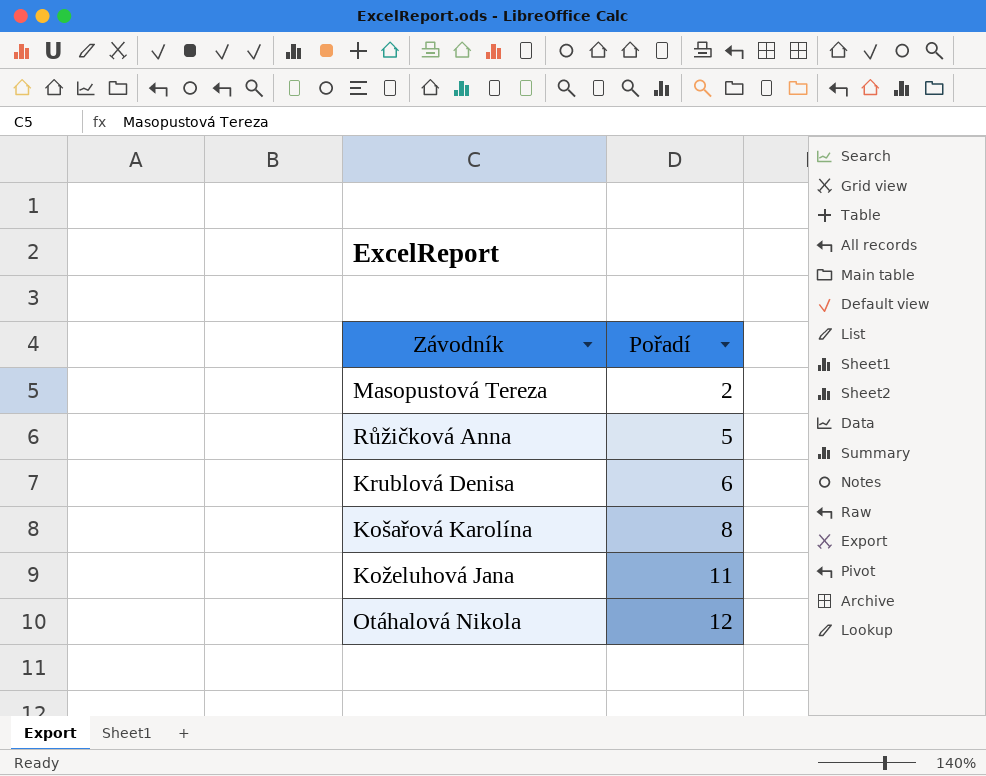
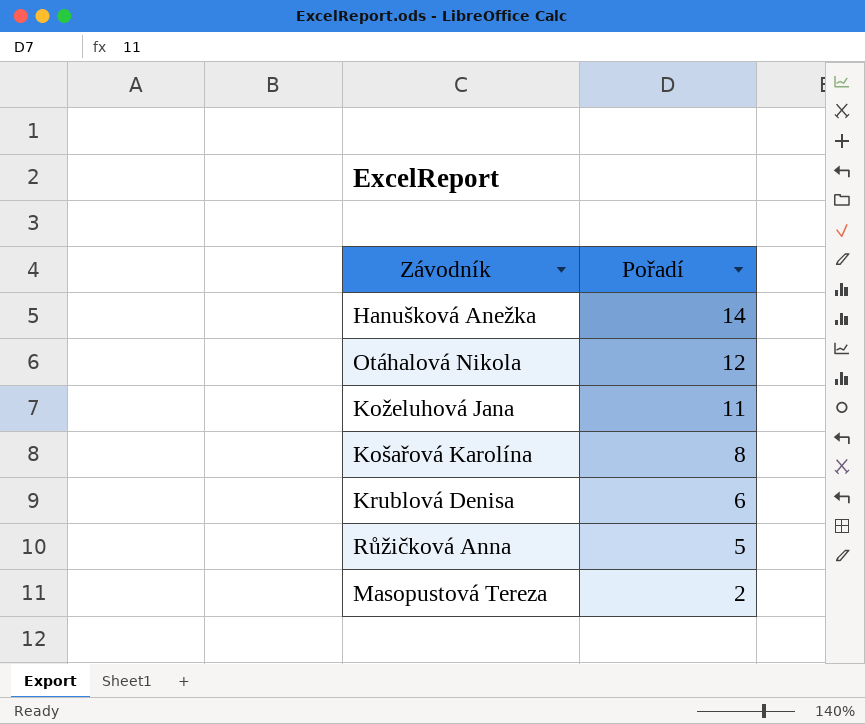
row order: Pořadí ascending -> Pořadí descending
row Hanušková Anežka: none -> 14

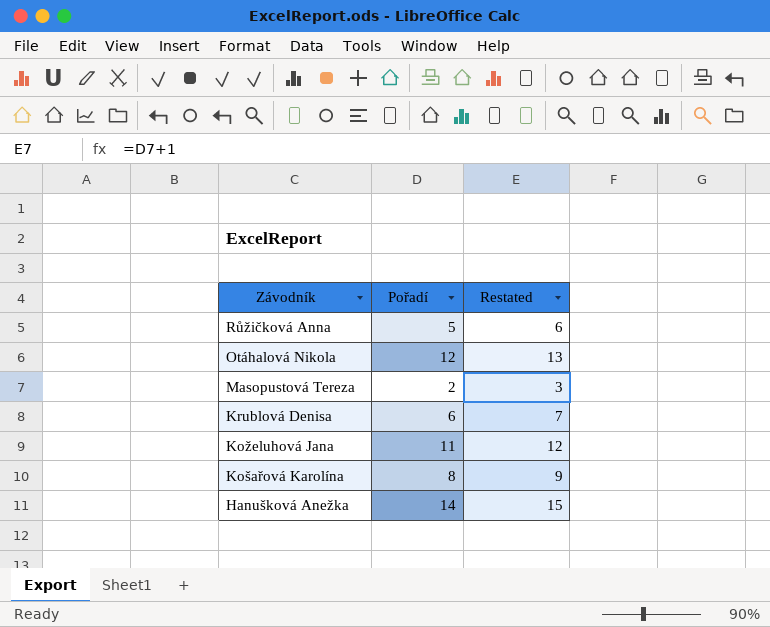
row order: Pořadí descending -> Závodník descending
column Restated | formula: none -> [Pořadí] + 1

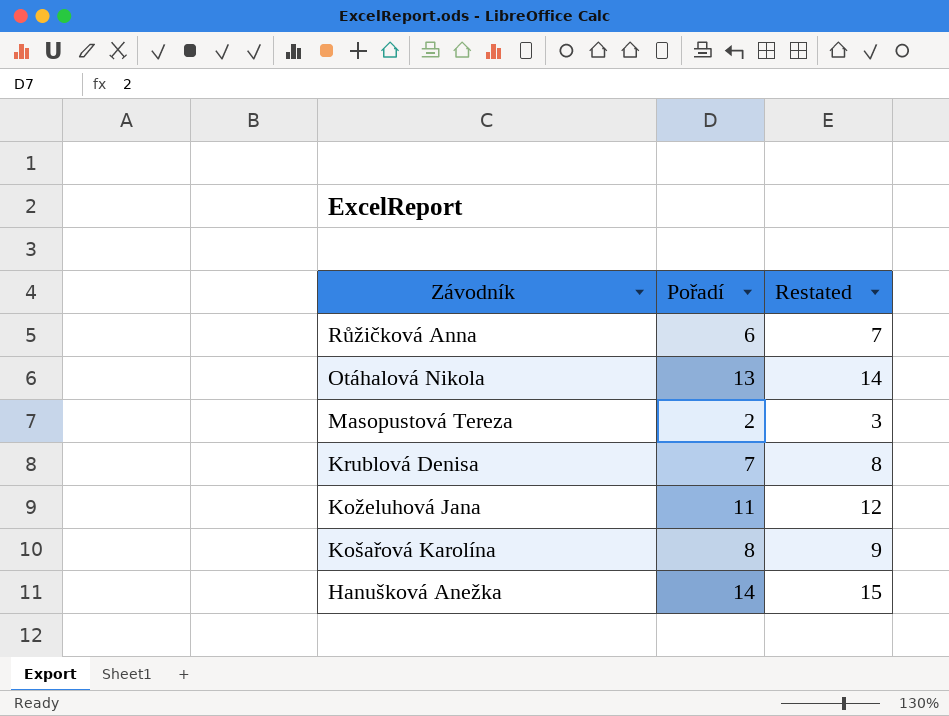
Růžičková Anna | Pořadí: 5 -> 6
Růžičková Anna | Restated: 6 -> 7
Otáhalová Nikola | Pořadí: 12 -> 13
Otáhalová Nikola | Restated: 13 -> 14
Krublová Denisa | Pořadí: 6 -> 7
Krublová Denisa | Restated: 7 -> 8

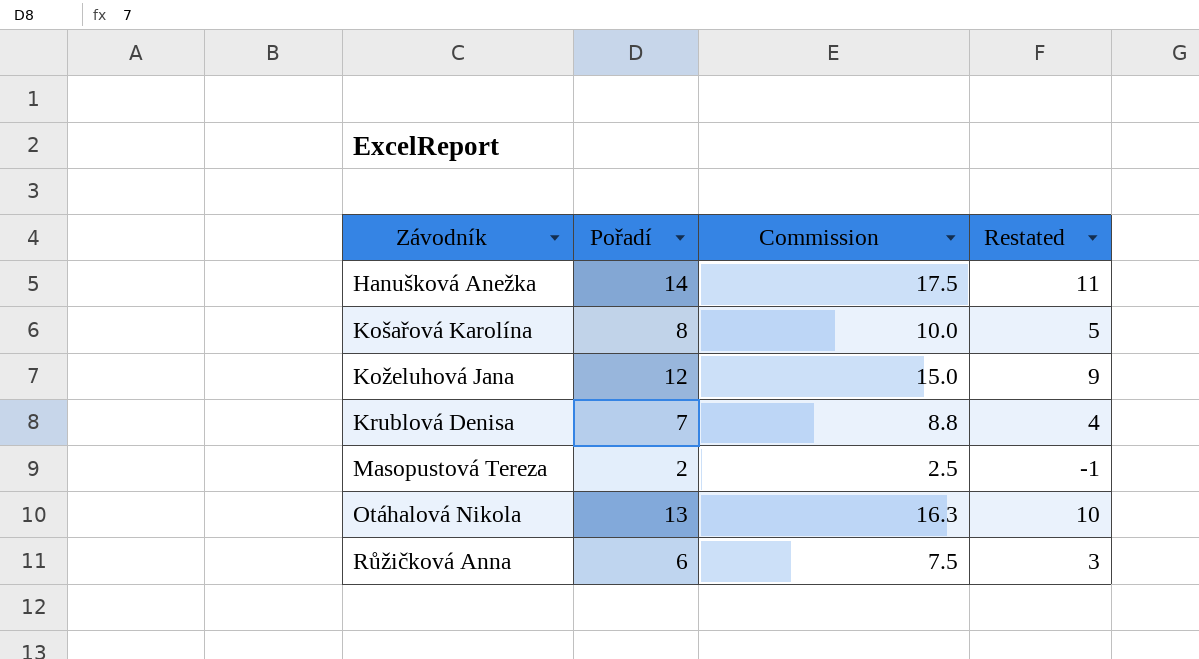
row order: Závodník descending -> Závodník ascending
column Commission | formula: none -> [Pořadí] * 1.25
column Restated | formula: [Pořadí] + 1 -> [Pořadí] - 3
Koželuhová Jana | Pořadí: 11 -> 12

